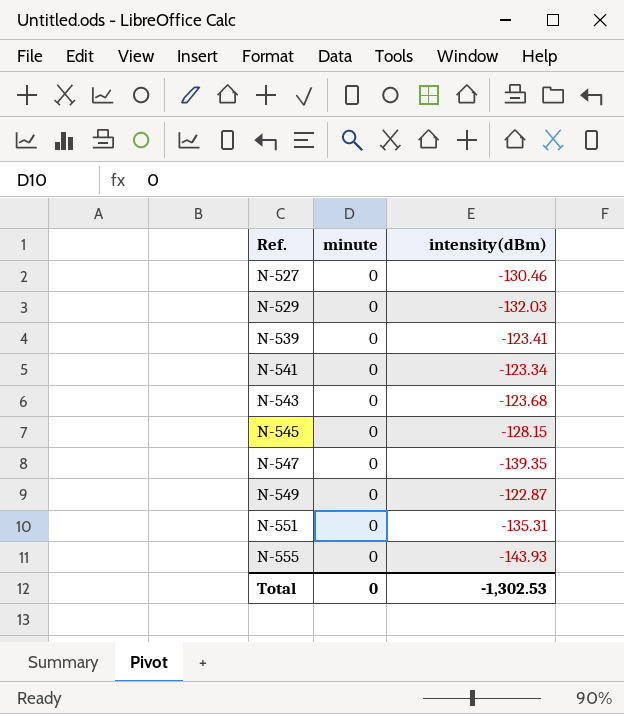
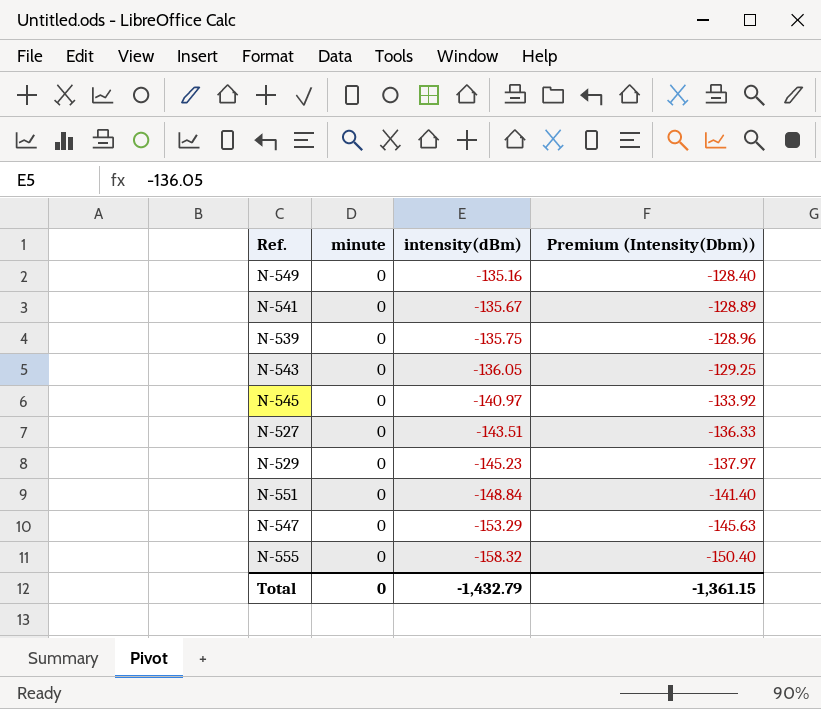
row order: Ref. ascending -> intensity(dBm) descending
column Premium (Intensity(Dbm)) | formula: none -> [intensity(dBm)] * 0.95
N-549 | intensity(dBm): -122.87 -> -135.16
N-541 | intensity(dBm): -123.34 -> -135.67
N-539 | intensity(dBm): -123.41 -> -135.75
N-543 | intensity(dBm): -123.68 -> -136.05
N-545 | intensity(dBm): -128.15 -> -140.97
N-527 | intensity(dBm): -130.46 -> -143.51
N-529 | intensity(dBm): -132.03 -> -145.23
N-551 | intensity(dBm): -135.31 -> -148.84
N-547 | intensity(dBm): -139.35 -> -153.29
N-555 | intensity(dBm): -143.93 -> -158.32
Total | intensity(dBm): -1,302.53 -> -1,432.79

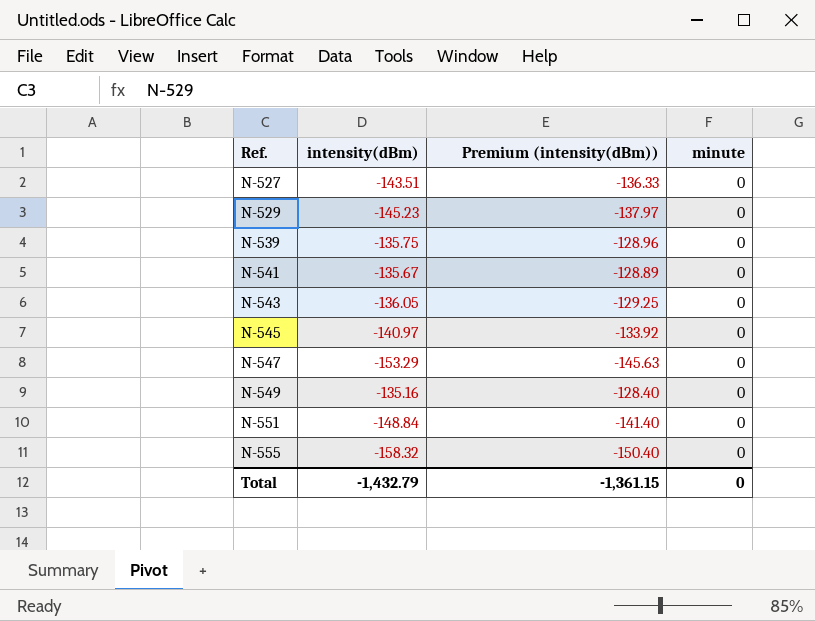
row order: intensity(dBm) descending -> Ref. ascending
column name: Premium (Intensity(Dbm)) -> Premium (intensity(dBm))
column minute | position: 2 -> 4

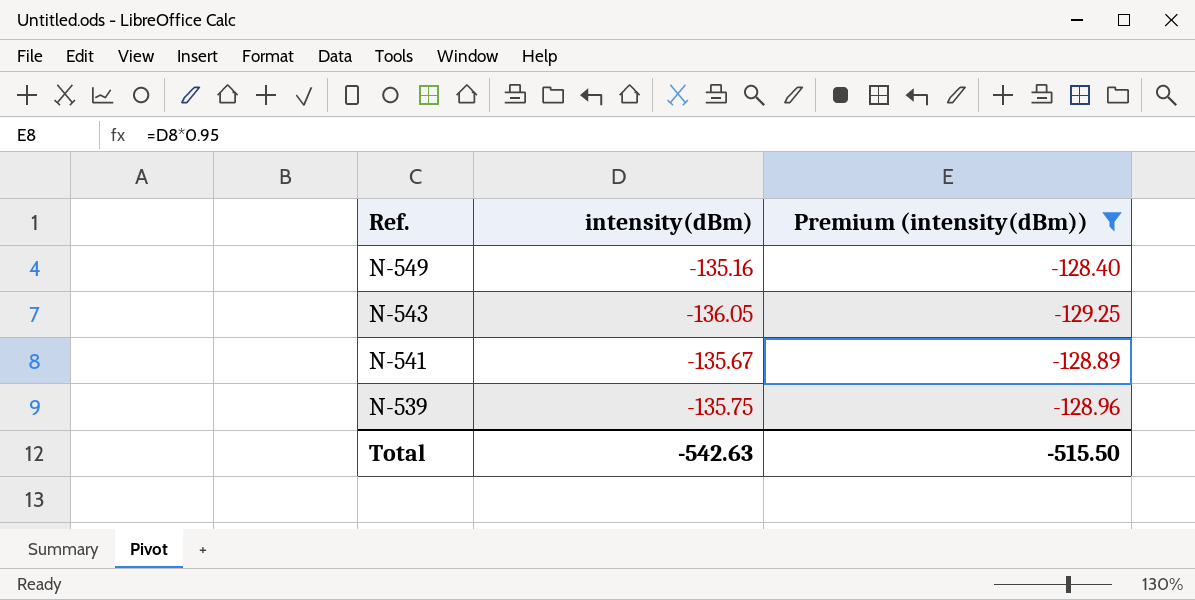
filter: none -> Premium (intensity(dBm)) >= -129.25
row order: Ref. ascending -> Ref. descending
column minute | position: 4 -> none
Total | intensity(dBm): -1,432.79 -> -542.63
Total | Premium (intensity(dBm)): -1,361.15 -> -515.50

